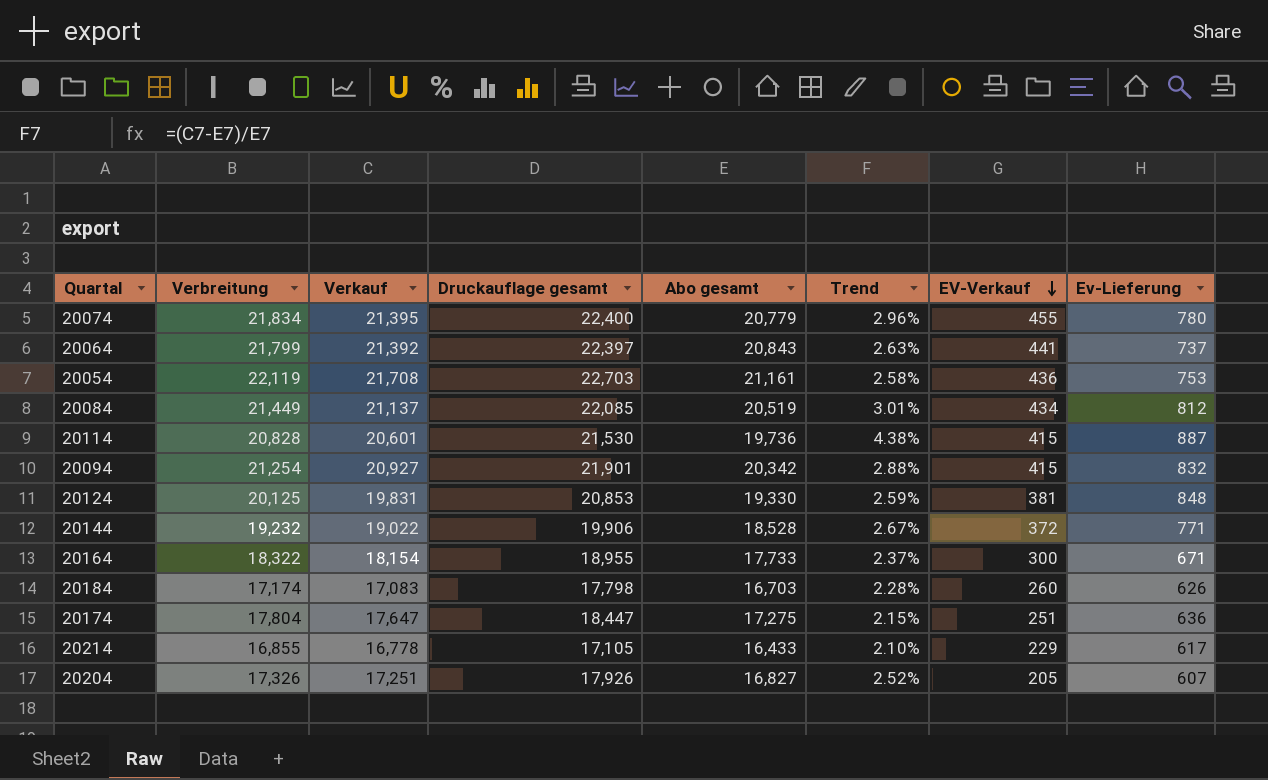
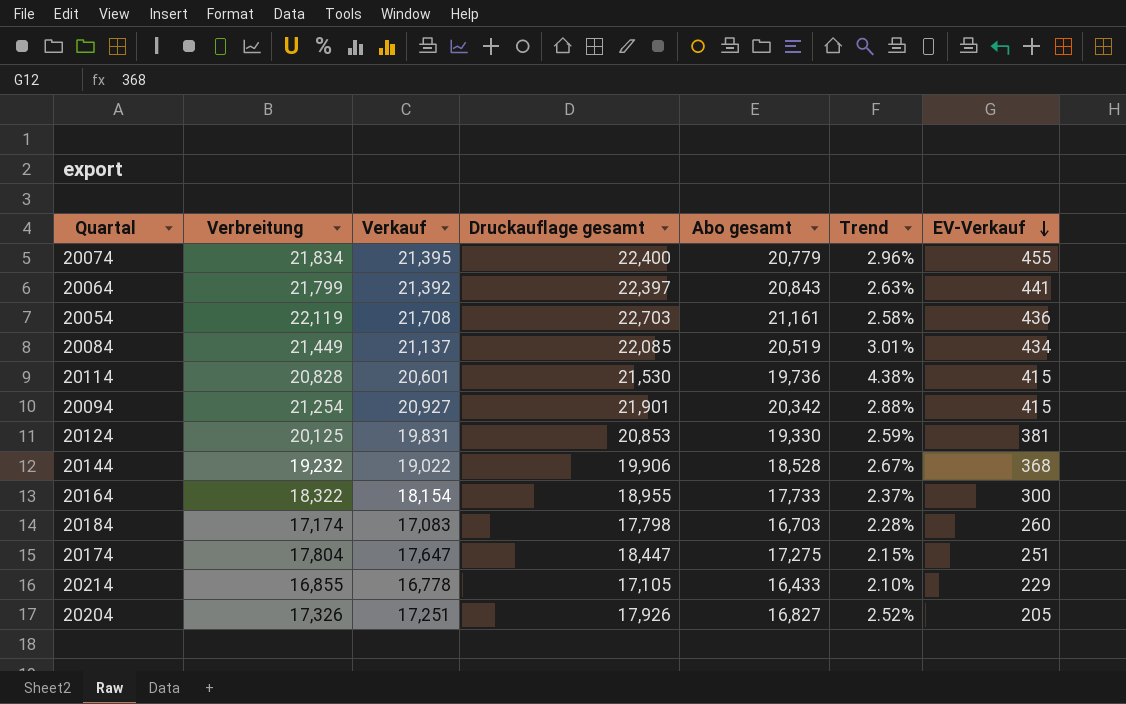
column Ev-Lieferung | position: 8 -> none
20144 | EV-Verkauf: 372 -> 368

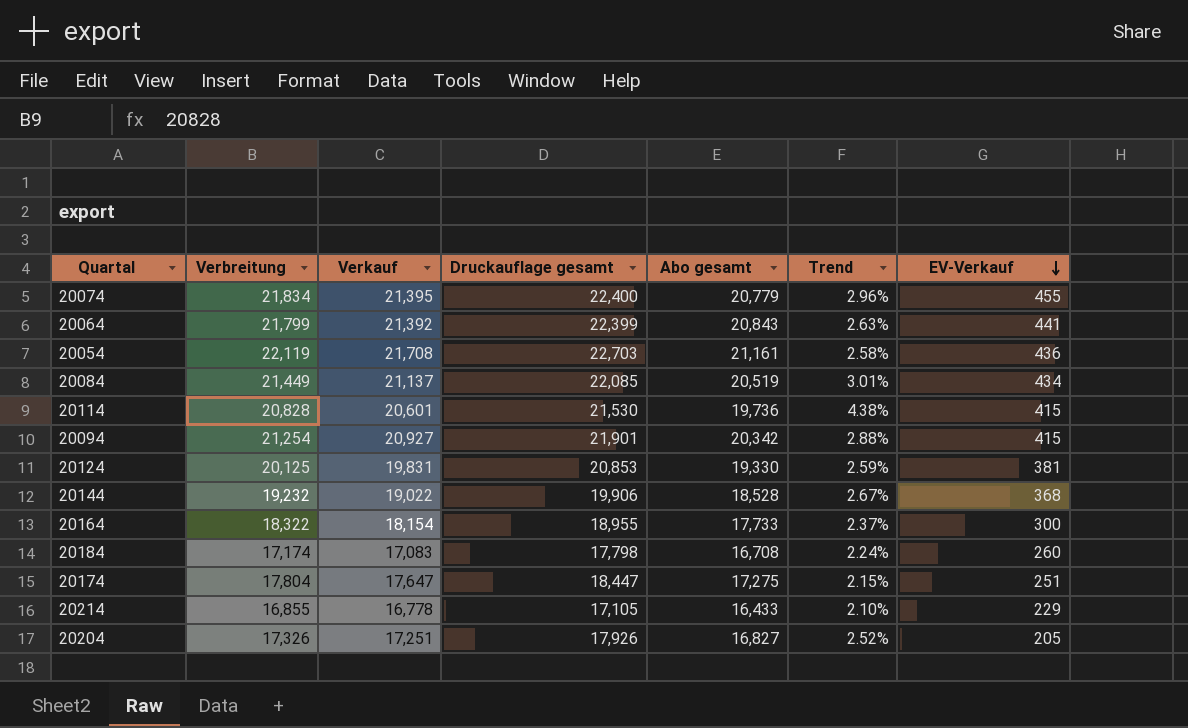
20064 | Druckauflage gesamt: 22,397 -> 22,399
20184 | Abo gesamt: 16,703 -> 16,708
20184 | Trend: 2.28% -> 2.24%

